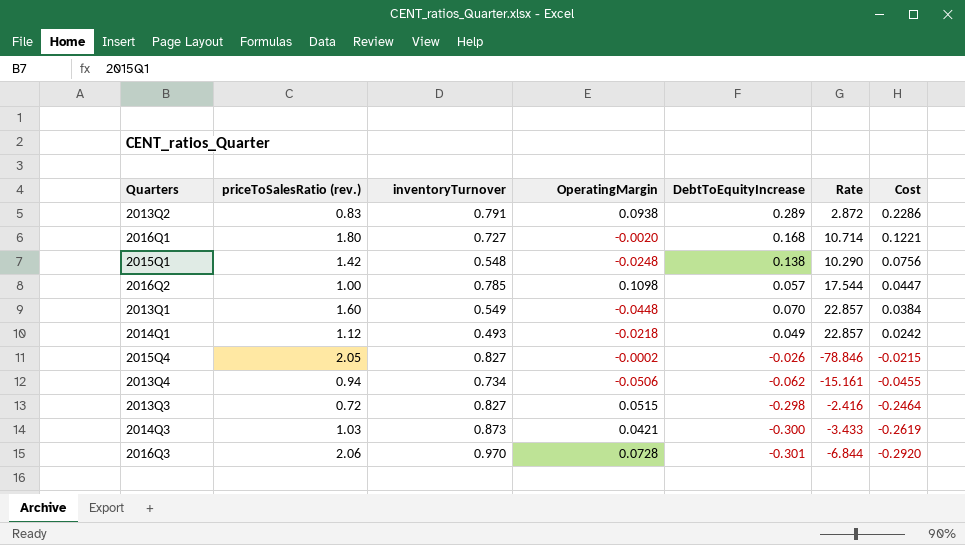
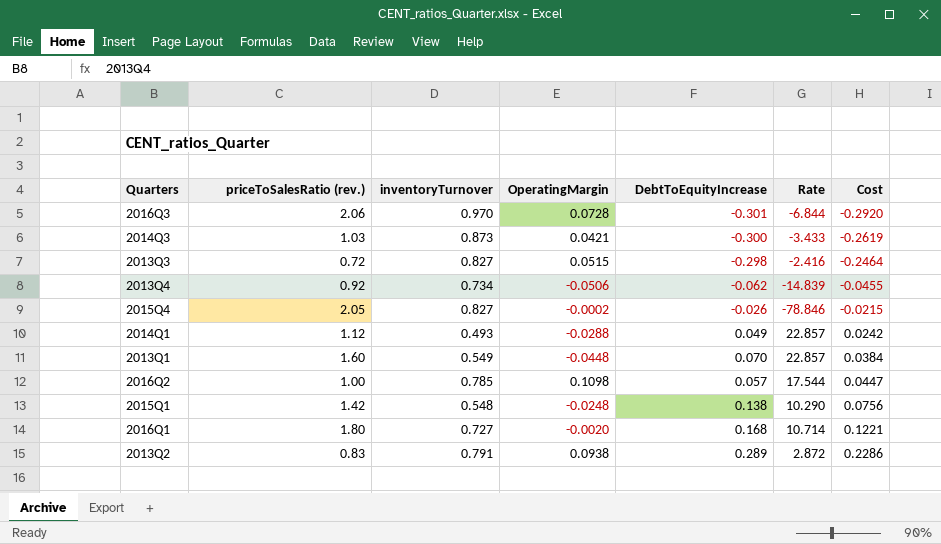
row order: Cost descending -> Cost ascending
2013Q4 | priceToSalesRatio (rev.): 0.94 -> 0.92
2013Q4 | Rate: -15.161 -> -14.839
2014Q1 | OperatingMargin: -0.0218 -> -0.0288

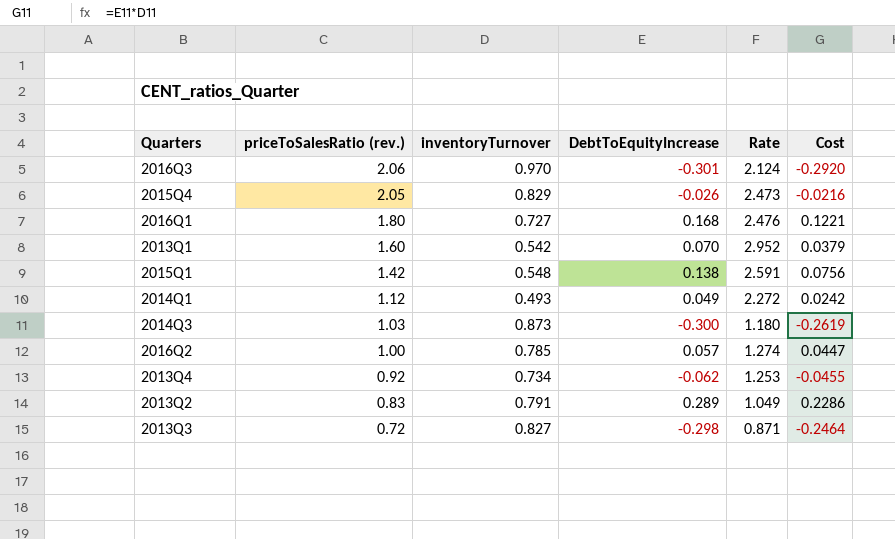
row order: Cost ascending -> priceToSalesRatio (rev.) descending
column OperatingMargin | position: 4 -> none
column Rate | formula: [priceToSalesRatio (rev.)] / [DebtToEquityIncrease] -> [priceToSalesRatio (rev.)] / [inventoryTurnover]
2015Q4 | inventoryTurnover: 0.827 -> 0.829
2015Q4 | Cost: -0.0215 -> -0.0216
2013Q1 | inventoryTurnover: 0.549 -> 0.542
2013Q1 | Cost: 0.0384 -> 0.0379

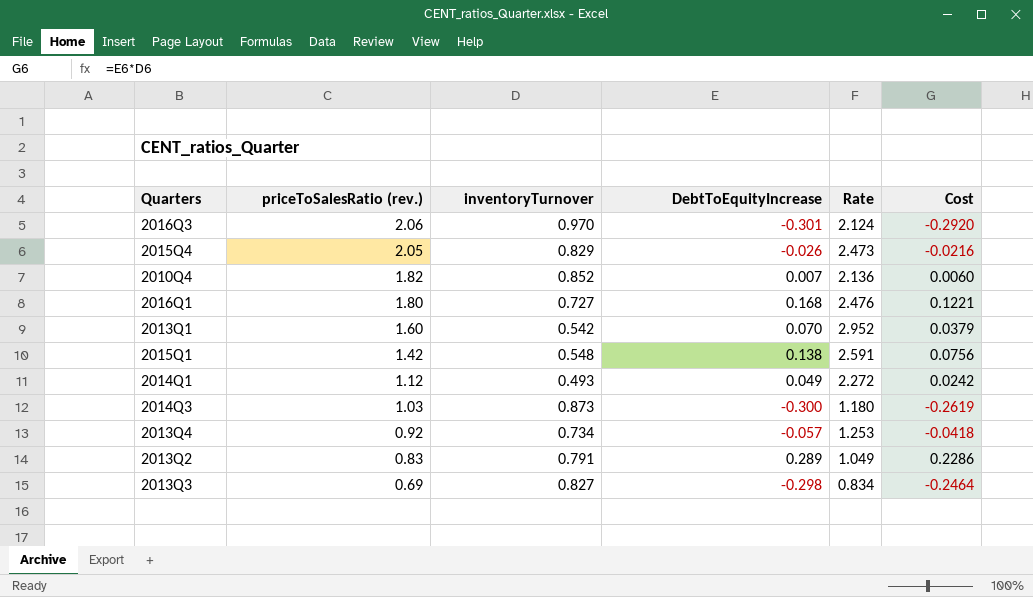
row 2016Q2: 1.00 | 0.785 | 0.057 | 1.274 | 0.0447 -> none
row 2010Q4: none -> 1.82 | 0.852 | 0.007 | 2.136 | 0.0060
2013Q4 | DebtToEquityIncrease: -0.062 -> -0.057
2013Q4 | Cost: -0.0455 -> -0.0418
2013Q3 | priceToSalesRatio (rev.): 0.72 -> 0.69
2013Q3 | Rate: 0.871 -> 0.834

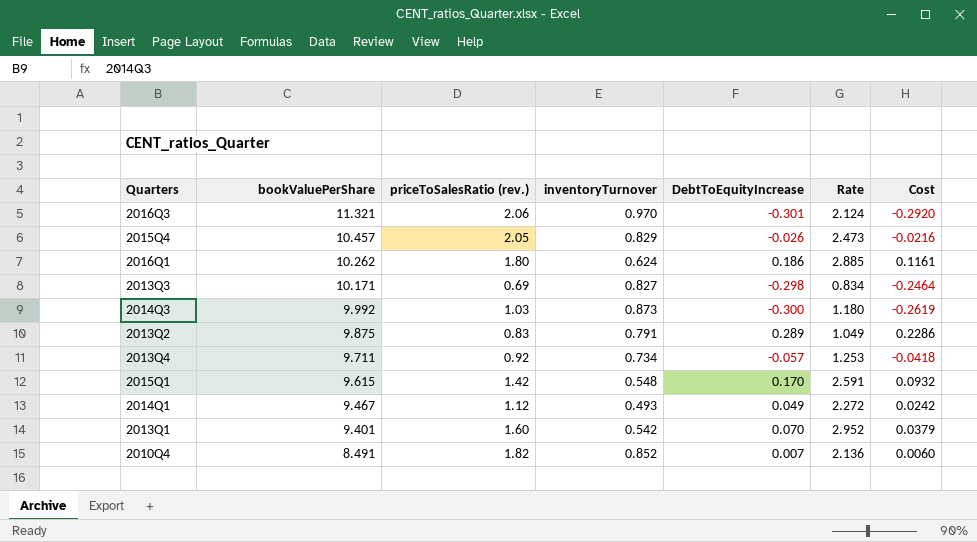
row order: priceToSalesRatio (rev.) descending -> bookValuePerShare descending
column bookValuePerShare | position: none -> 2
2016Q1 | inventoryTurnover: 0.727 -> 0.624
2016Q1 | DebtToEquityIncrease: 0.168 -> 0.186
2016Q1 | Rate: 2.476 -> 2.885
2016Q1 | Cost: 0.1221 -> 0.1161
2015Q1 | DebtToEquityIncrease: 0.138 -> 0.170
2015Q1 | Cost: 0.0756 -> 0.0932

